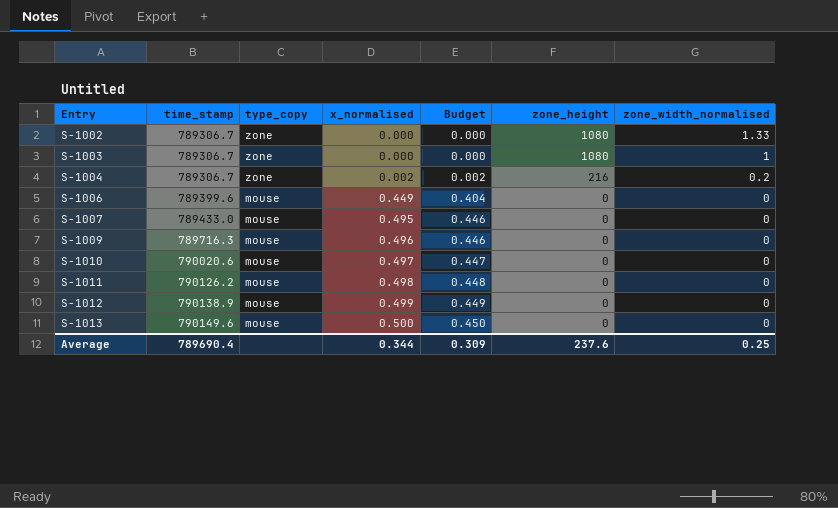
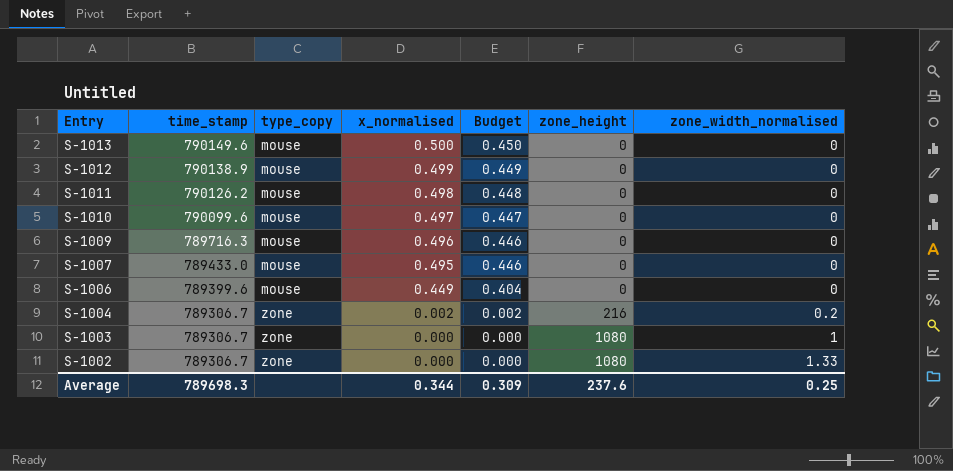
row order: Entry ascending -> Entry descending
S-1010 | time_stamp: 790020.6 -> 790099.6
Average | time_stamp: 789690.4 -> 789698.3

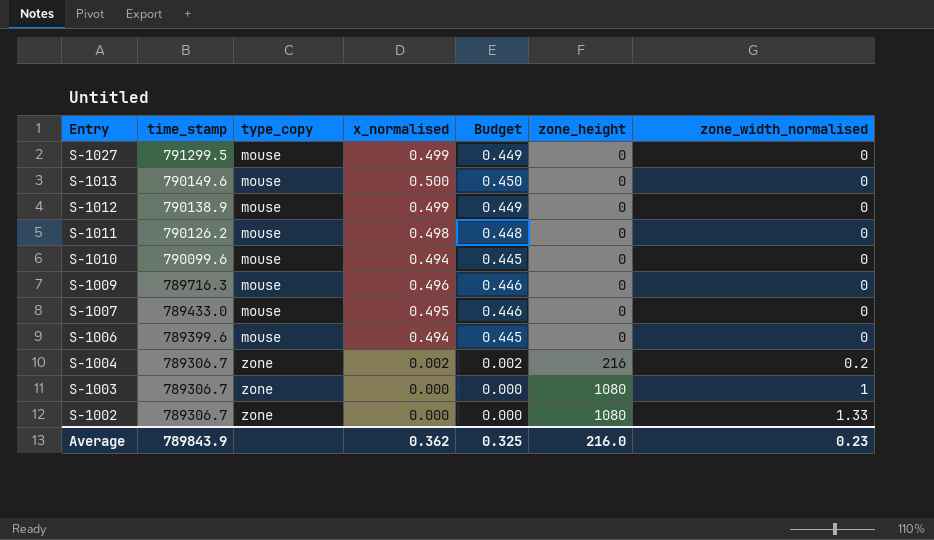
row S-1027: none -> 791299.5 | mouse | 0.499 | 0.449 | 0 | 0
S-1010 | x_normalised: 0.497 -> 0.494
S-1010 | Budget: 0.447 -> 0.445
S-1006 | x_normalised: 0.449 -> 0.494
S-1006 | Budget: 0.404 -> 0.445
Average | time_stamp: 789698.3 -> 789843.9
Average | x_normalised: 0.344 -> 0.362
Average | Budget: 0.309 -> 0.325
Average | zone_height: 237.6 -> 216.0
Average | zone_width_normalised: 0.25 -> 0.23

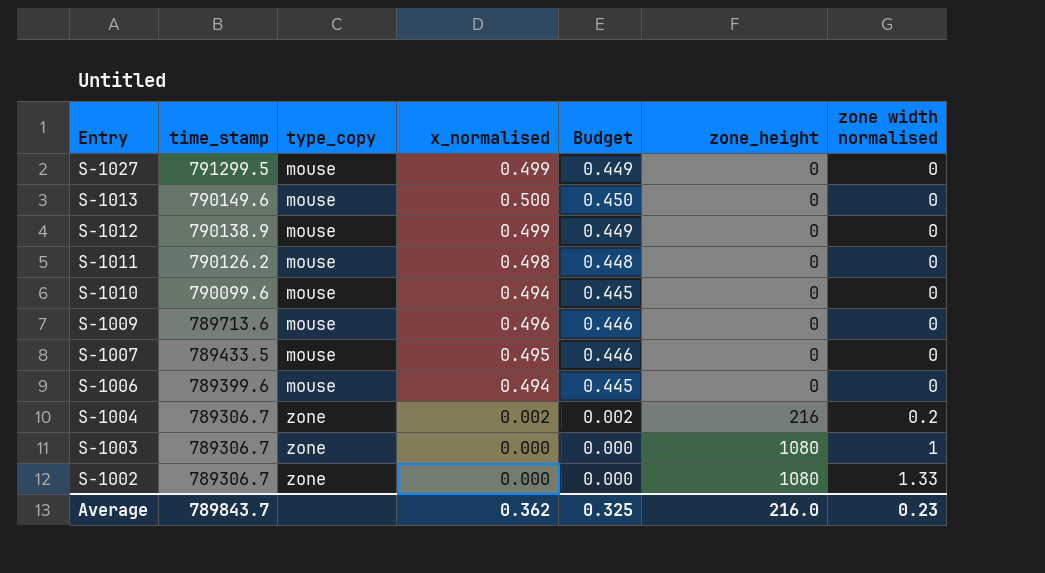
column name: zone_width_normalised -> zone width normalised
S-1009 | time_stamp: 789716.3 -> 789713.6
S-1007 | time_stamp: 789433.0 -> 789433.5
Average | time_stamp: 789843.9 -> 789843.7

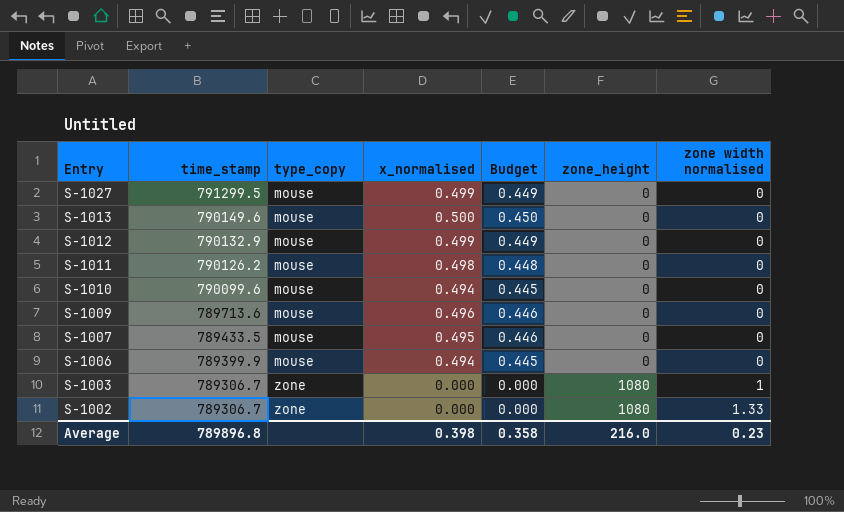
row S-1004: 789306.7 | zone | 0.002 | 0.002 | 216 | 0.2 -> none
S-1012 | time_stamp: 790138.9 -> 790132.9
S-1006 | time_stamp: 789399.6 -> 789399.9
Average | time_stamp: 789843.7 -> 789896.8
Average | x_normalised: 0.362 -> 0.398
Average | Budget: 0.325 -> 0.358

